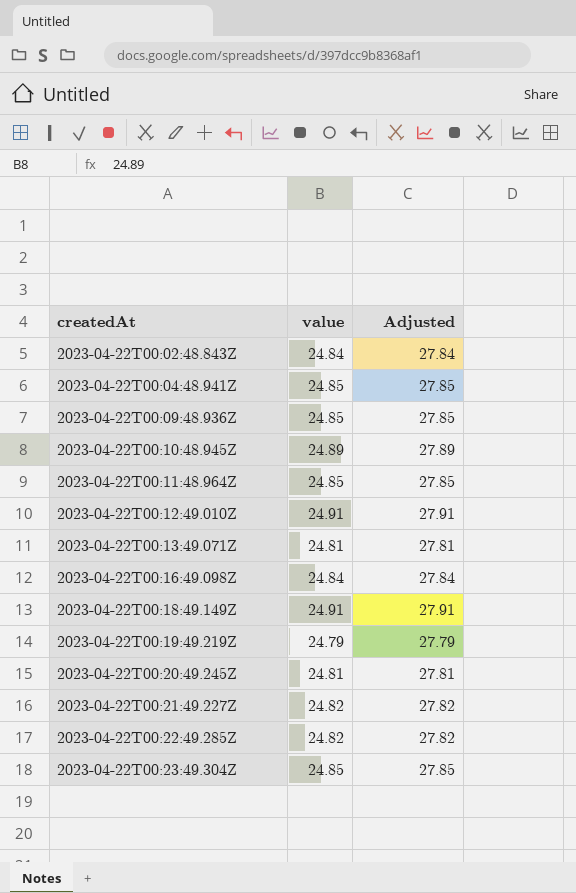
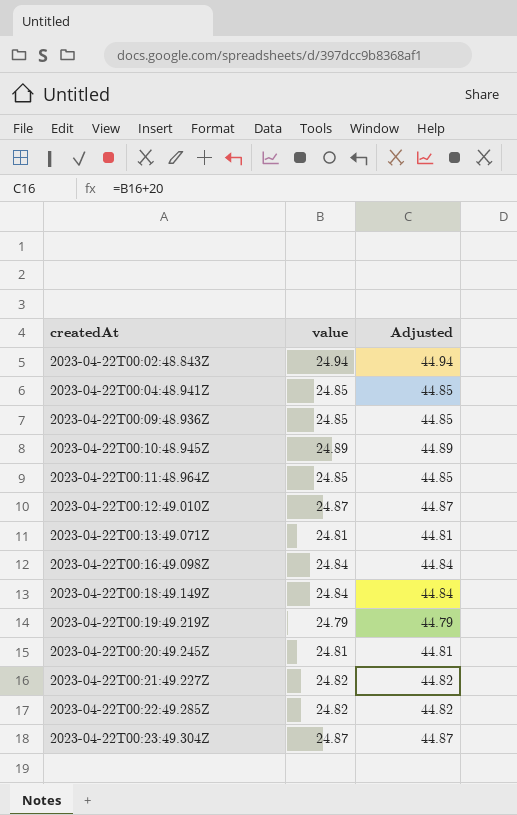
column Adjusted | formula: [value] + 3 -> [value] + 20
2023-04-22T00:02:48.843Z | value: 24.84 -> 24.94
2023-04-22T00:12:49.010Z | value: 24.91 -> 24.87
2023-04-22T00:18:49.149Z | value: 24.91 -> 24.84
2023-04-22T00:23:49.304Z | value: 24.85 -> 24.87

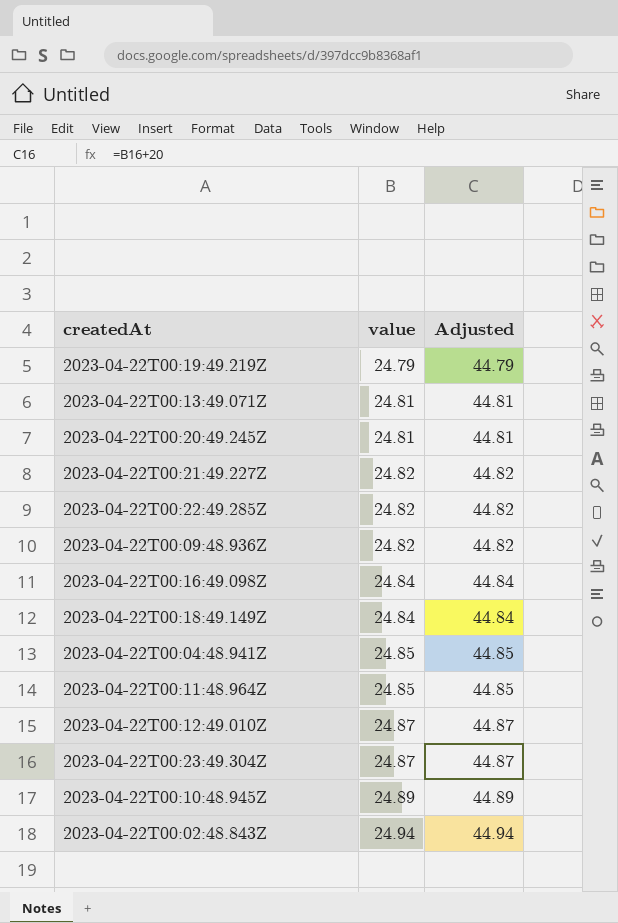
row order: createdAt ascending -> value ascending
2023-04-22T00:09:48.936Z | value: 24.85 -> 24.82
2023-04-22T00:09:48.936Z | Adjusted: 44.85 -> 44.82

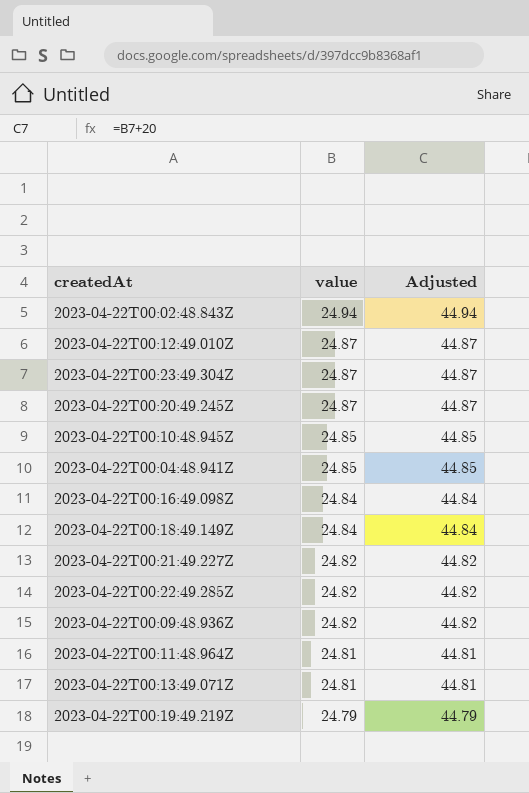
row order: value ascending -> value descending
2023-04-22T00:20:49.245Z | value: 24.81 -> 24.87
2023-04-22T00:20:49.245Z | Adjusted: 44.81 -> 44.87
2023-04-22T00:10:48.945Z | value: 24.89 -> 24.85
2023-04-22T00:10:48.945Z | Adjusted: 44.89 -> 44.85
2023-04-22T00:11:48.964Z | value: 24.85 -> 24.81
2023-04-22T00:11:48.964Z | Adjusted: 44.85 -> 44.81

